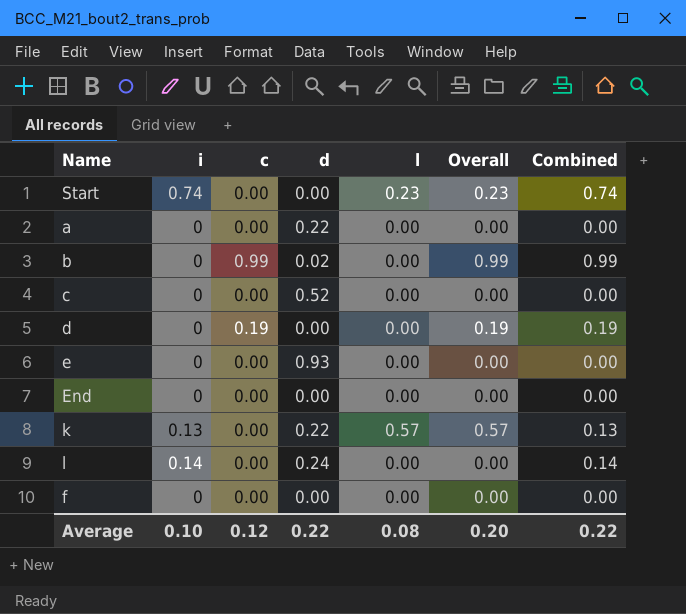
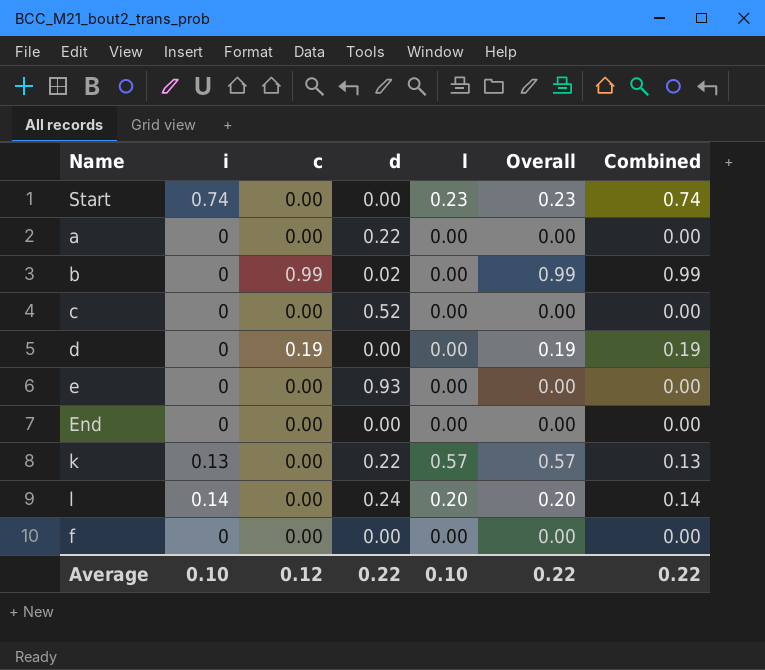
l | l: 0.00 -> 0.20
l | Overall: 0.00 -> 0.20
Average | l: 0.08 -> 0.10
Average | Overall: 0.20 -> 0.22

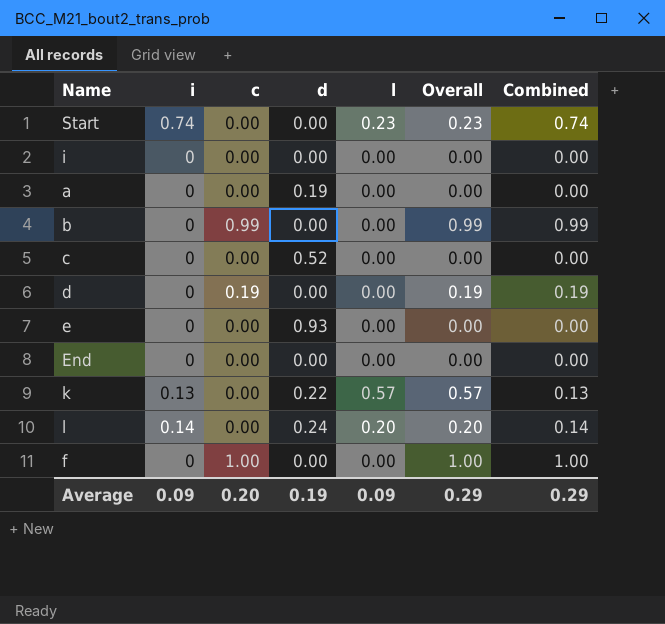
row i: none -> 0 | 0.00 | 0.00 | 0.00 | 0.00 | 0.00
a | d: 0.22 -> 0.19
b | d: 0.02 -> 0.00
f | c: 0.00 -> 1.00
f | Overall: 0.00 -> 1.00
f | Combined: 0.00 -> 1.00
Average | i: 0.10 -> 0.09
Average | c: 0.12 -> 0.20
Average | d: 0.22 -> 0.19
Average | l: 0.10 -> 0.09
Average | Overall: 0.22 -> 0.29
Average | Combined: 0.22 -> 0.29

